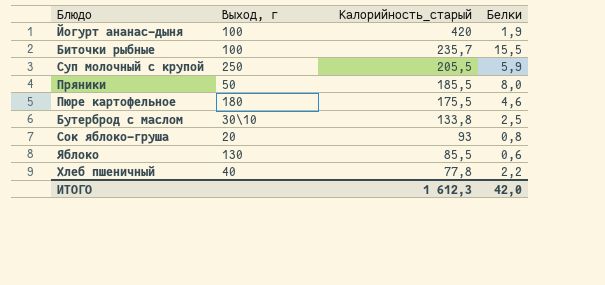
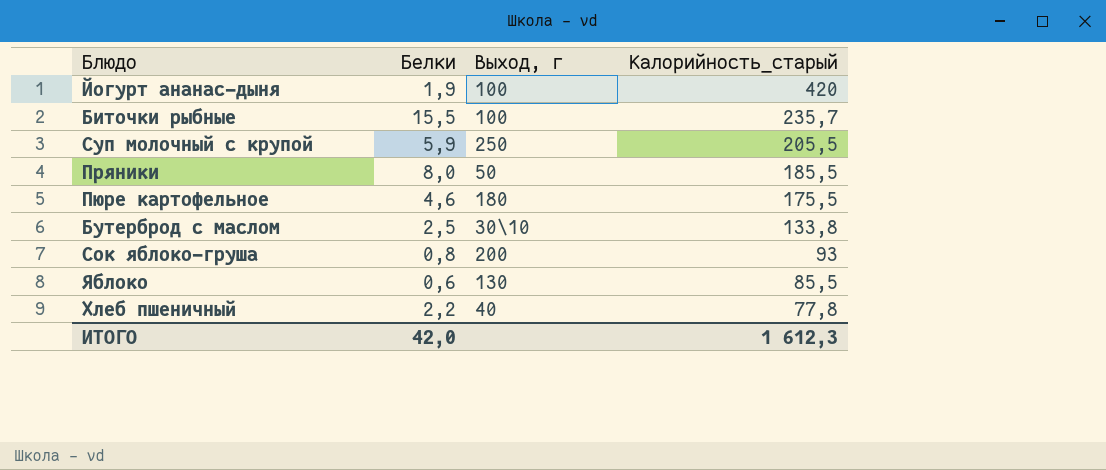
column Белки | position: 4 -> 2
Сок яблоко-груша | Выход, г: 20 -> 200

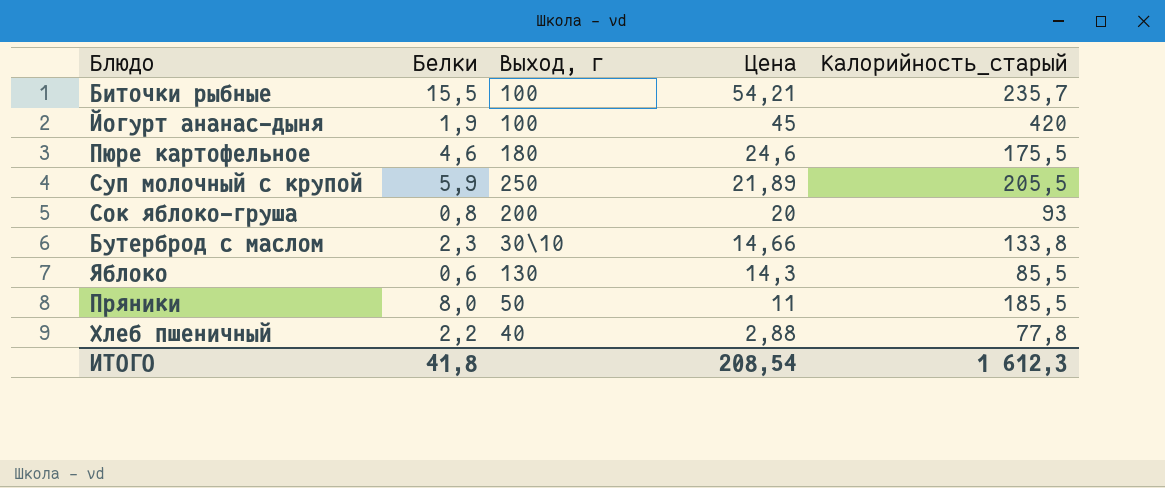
row order: Калорийность_старый descending -> Цена descending
column Цена | position: none -> 4
Бутерброд с маслом | Белки: 2,5 -> 2,3
ИТОГО | Белки: 42,0 -> 41,8

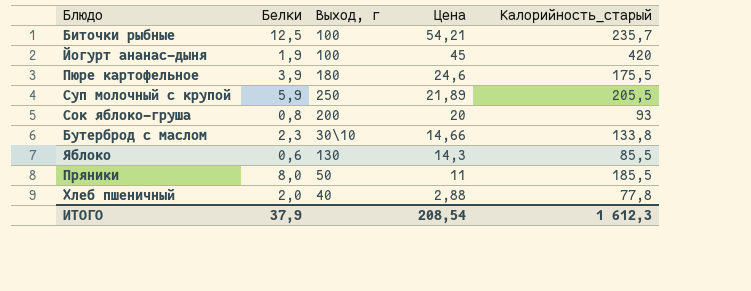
Биточки рыбные | Белки: 15,5 -> 12,5
Пюре картофельное | Белки: 4,6 -> 3,9
Хлеб пшеничный | Белки: 2,2 -> 2,0
ИТОГО | Белки: 41,8 -> 37,9

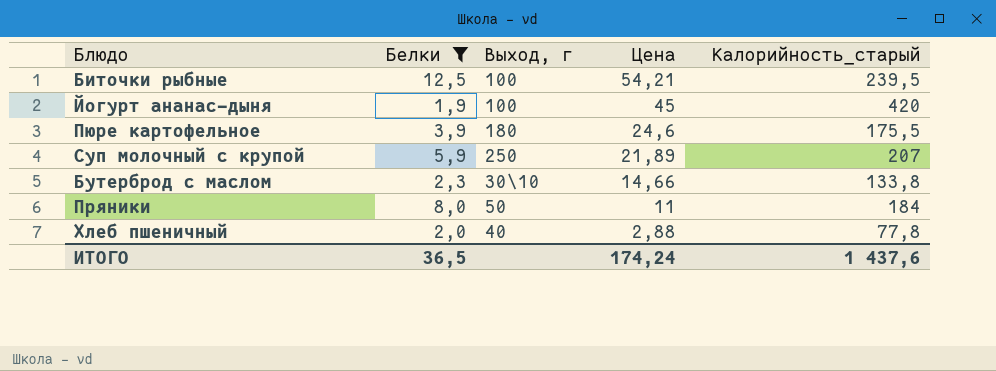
filter: none -> Белки >= 1,9
Биточки рыбные | Калорийность_старый: 235,7 -> 239,5
Суп молочный с крупой | Калорийность_старый: 205,5 -> 207
Пряники | Калорийность_старый: 185,5 -> 184
ИТОГО | Белки: 37,9 -> 36,5
ИТОГО | Цена: 208,54 -> 174,24
ИТОГО | Калорийность_старый: 1 612,3 -> 1 437,6

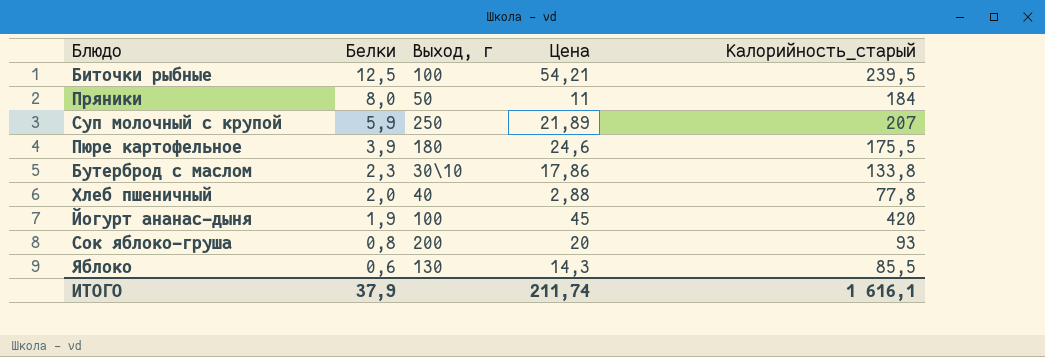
filter: Белки >= 1,9 -> none
row order: Цена descending -> Белки descending
Бутерброд с маслом | Цена: 14,66 -> 17,86
ИТОГО | Белки: 36,5 -> 37,9
ИТОГО | Цена: 174,24 -> 211,74
ИТОГО | Калорийность_старый: 1 437,6 -> 1 616,1

